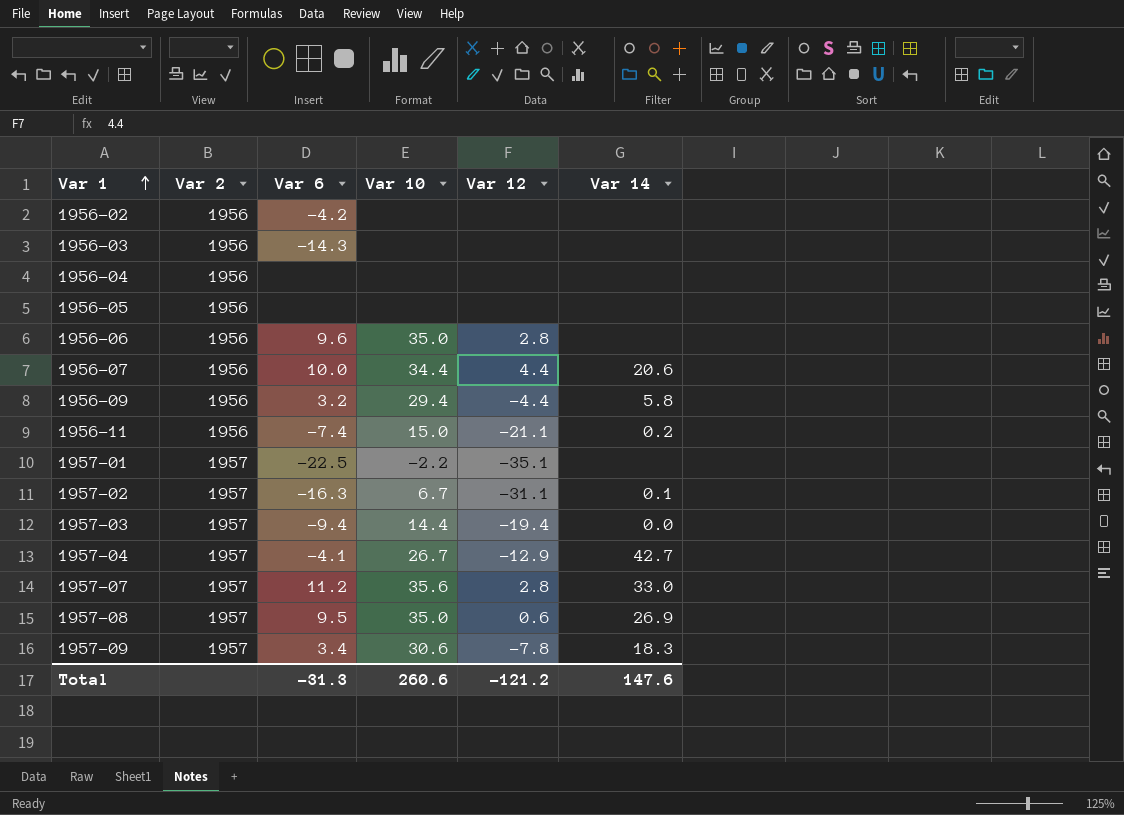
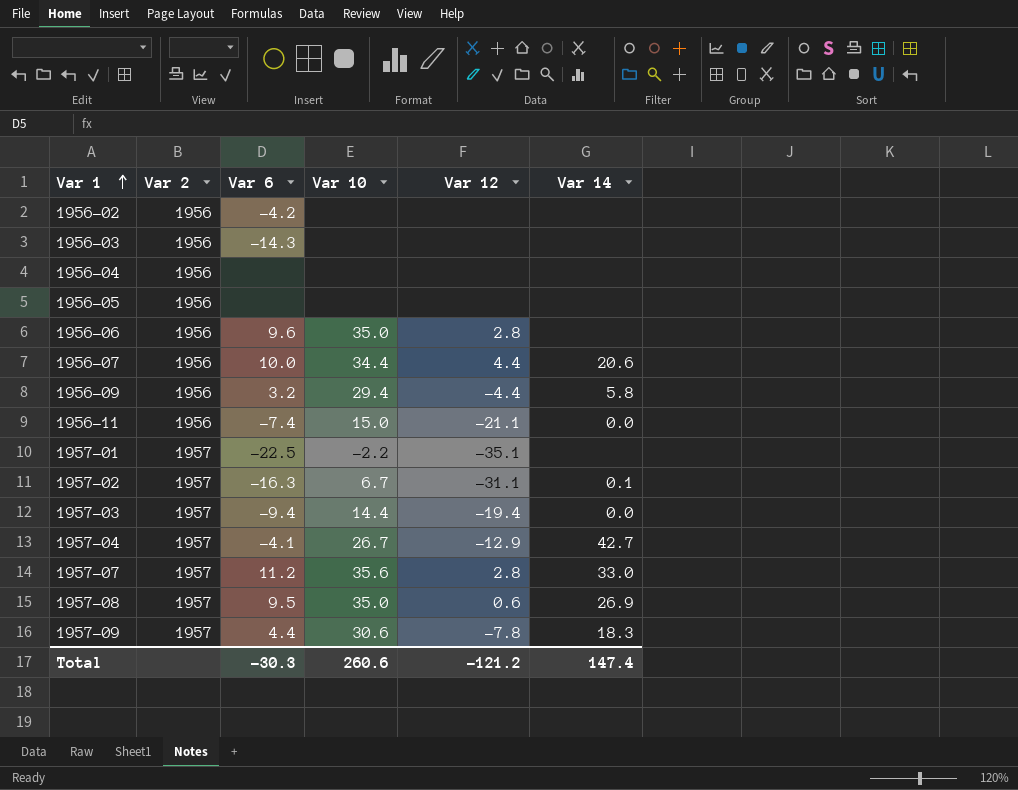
1956-11 | Var 14: 0.2 -> 0.0
1957-09 | Var 6: 3.4 -> 4.4
Total | Var 6: -31.3 -> -30.3
Total | Var 14: 147.6 -> 147.4

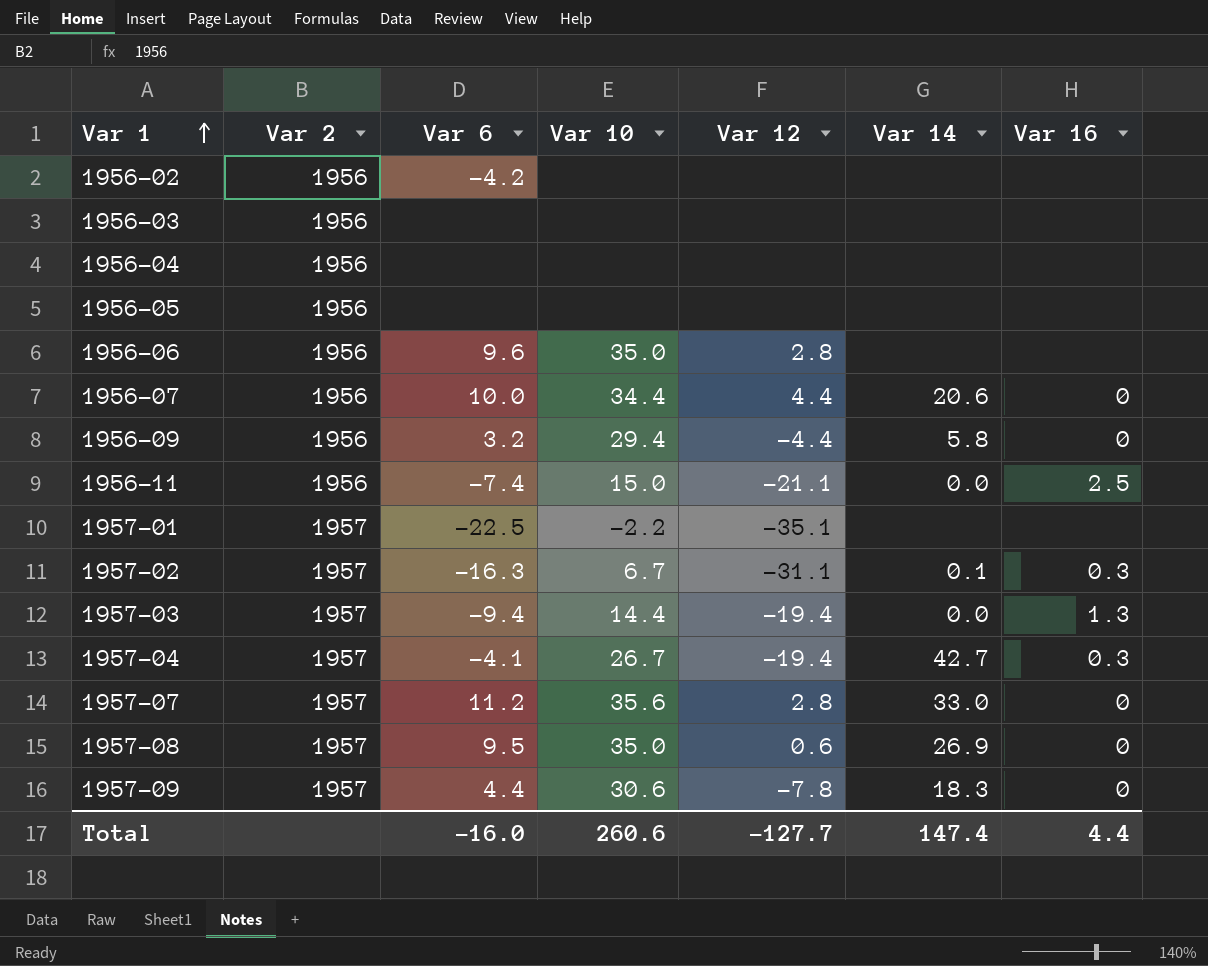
column Var 16 | position: none -> 7
1956-03 | Var 6: -14.3 -> none
1957-04 | Var 12: -12.9 -> -19.4
Total | Var 6: -30.3 -> -16.0
Total | Var 12: -121.2 -> -127.7

